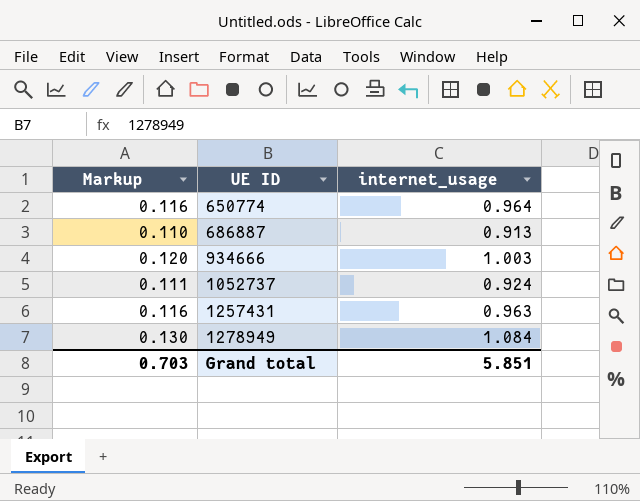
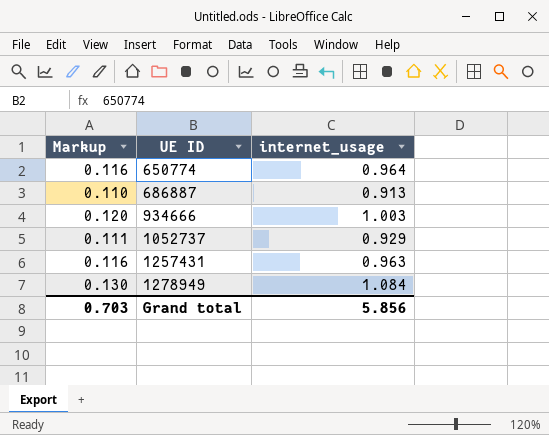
1052737 | internet_usage: 0.924 -> 0.929
Grand total | internet_usage: 5.851 -> 5.856

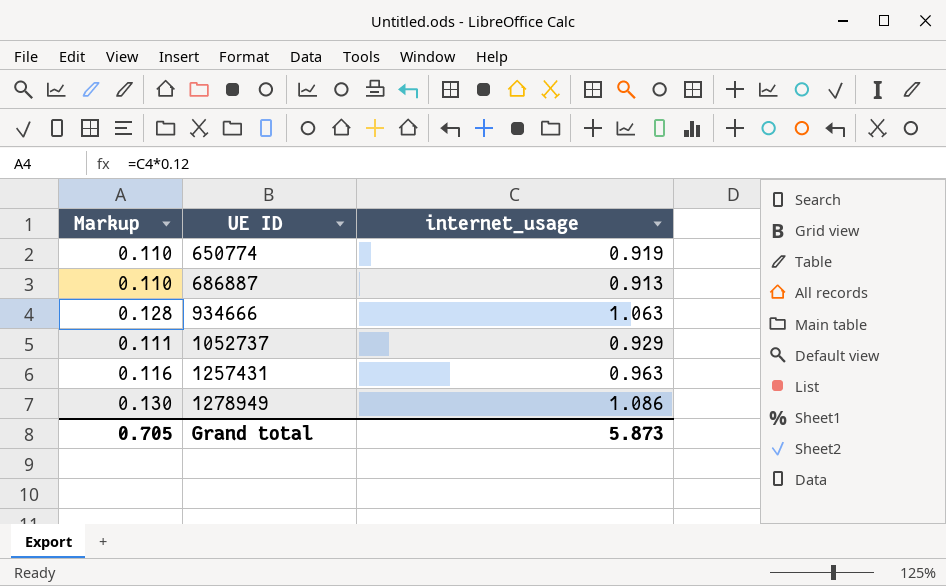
650774 | Markup: 0.116 -> 0.110
650774 | internet_usage: 0.964 -> 0.919
934666 | Markup: 0.120 -> 0.128
934666 | internet_usage: 1.003 -> 1.063
1278949 | internet_usage: 1.084 -> 1.086
Grand total | Markup: 0.703 -> 0.705
Grand total | internet_usage: 5.856 -> 5.873

